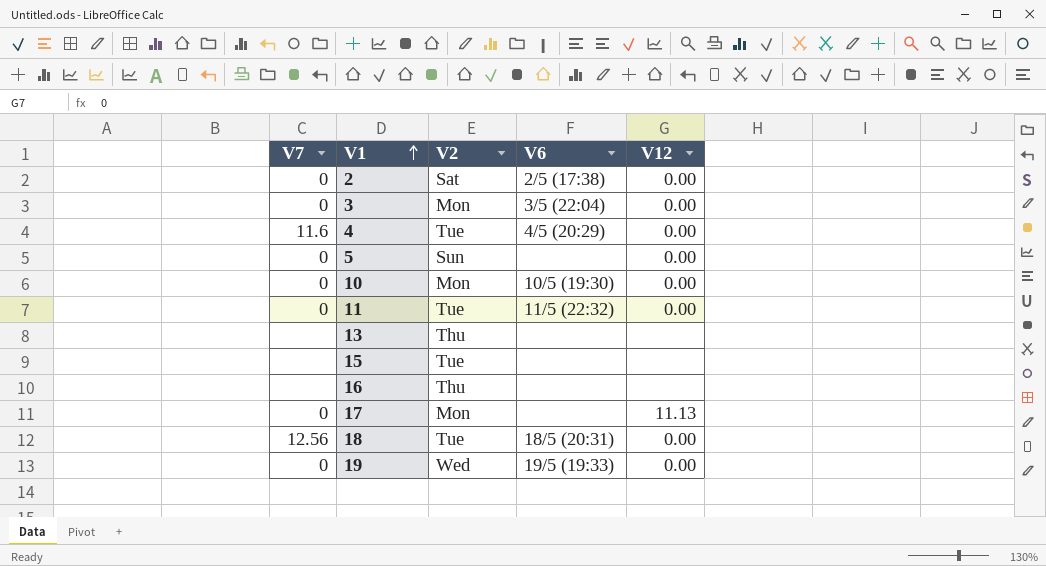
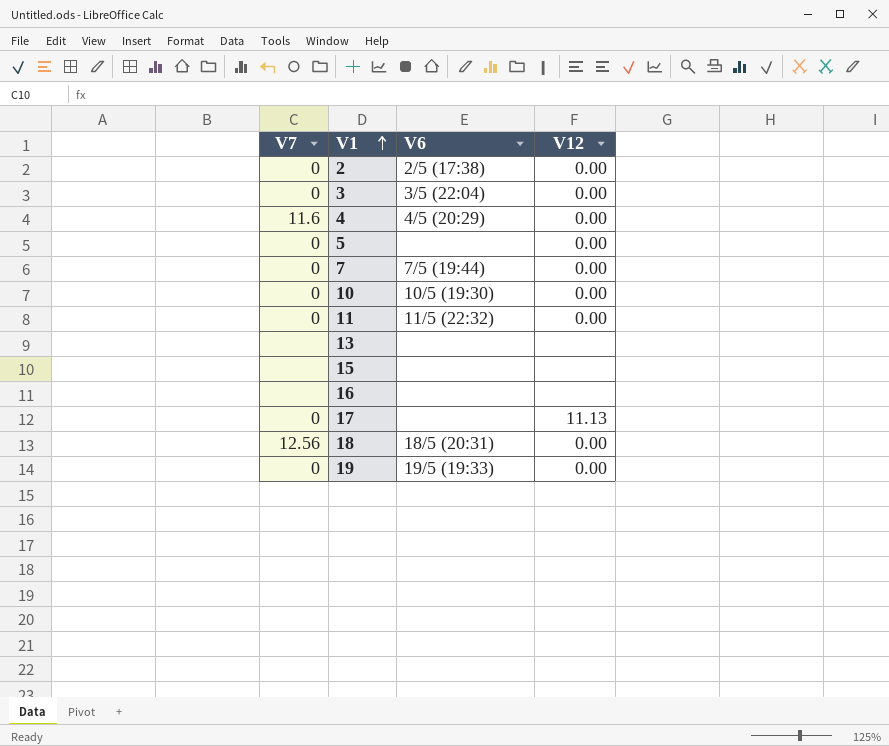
column V2 | position: 3 -> none
row 7: none -> 0 | 7/5 (19:44) | 0.00

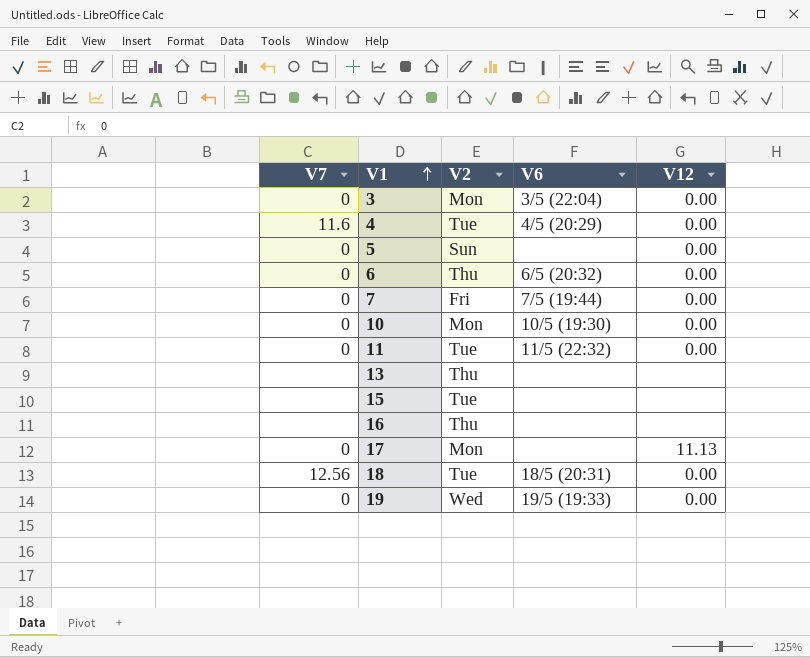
column V2 | position: none -> 3
row 2: 0 | 2/5 (17:38) | 0.00 -> none
row 6: none -> 0 | Thu | 6/5 (20:32) | 0.00

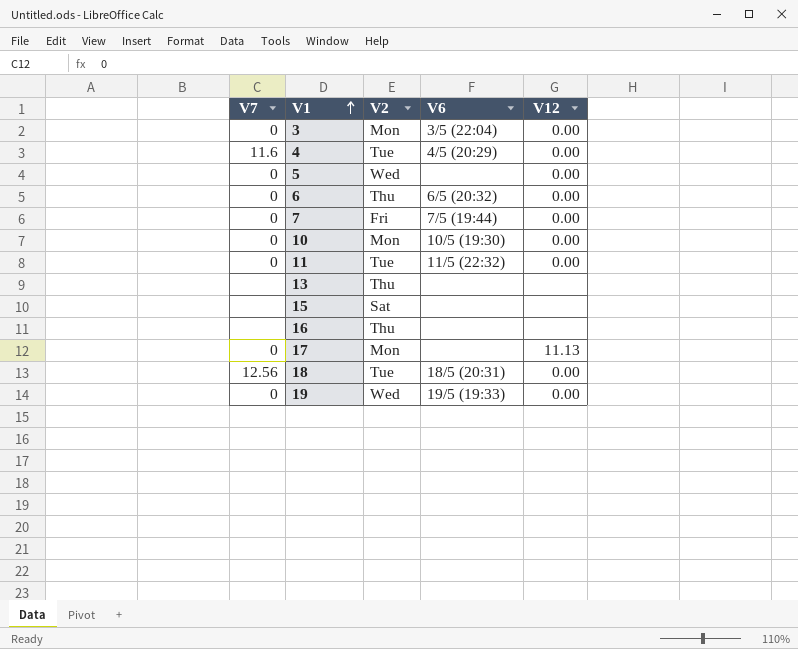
5 | V2: Sun -> Wed
15 | V2: Tue -> Sat

